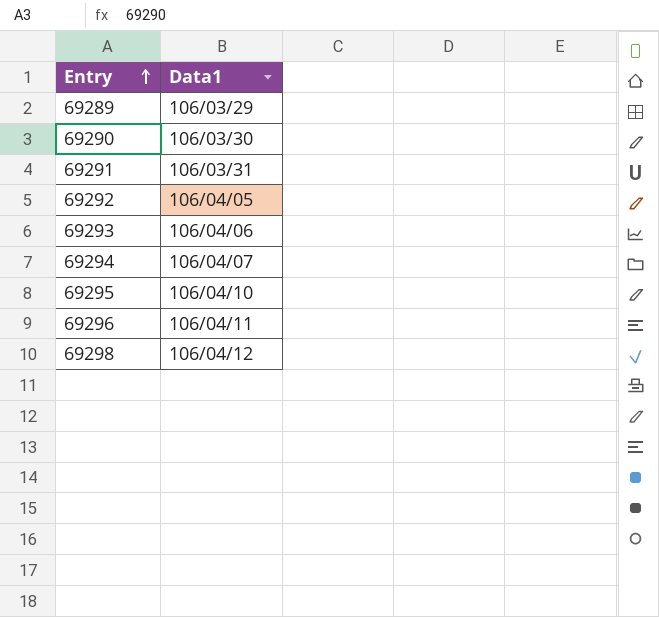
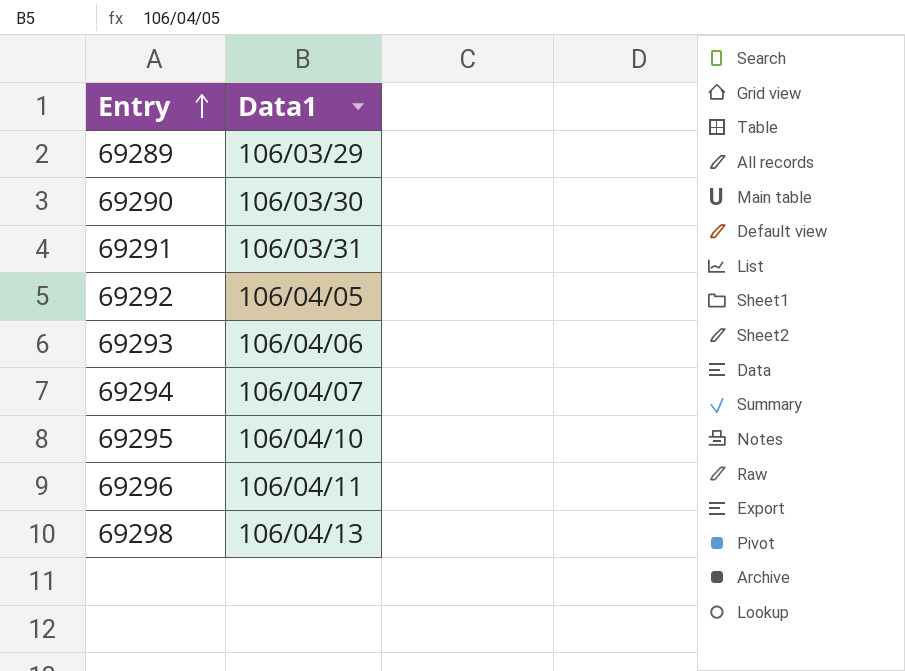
69298 | Data1: 106/04/12 -> 106/04/13

